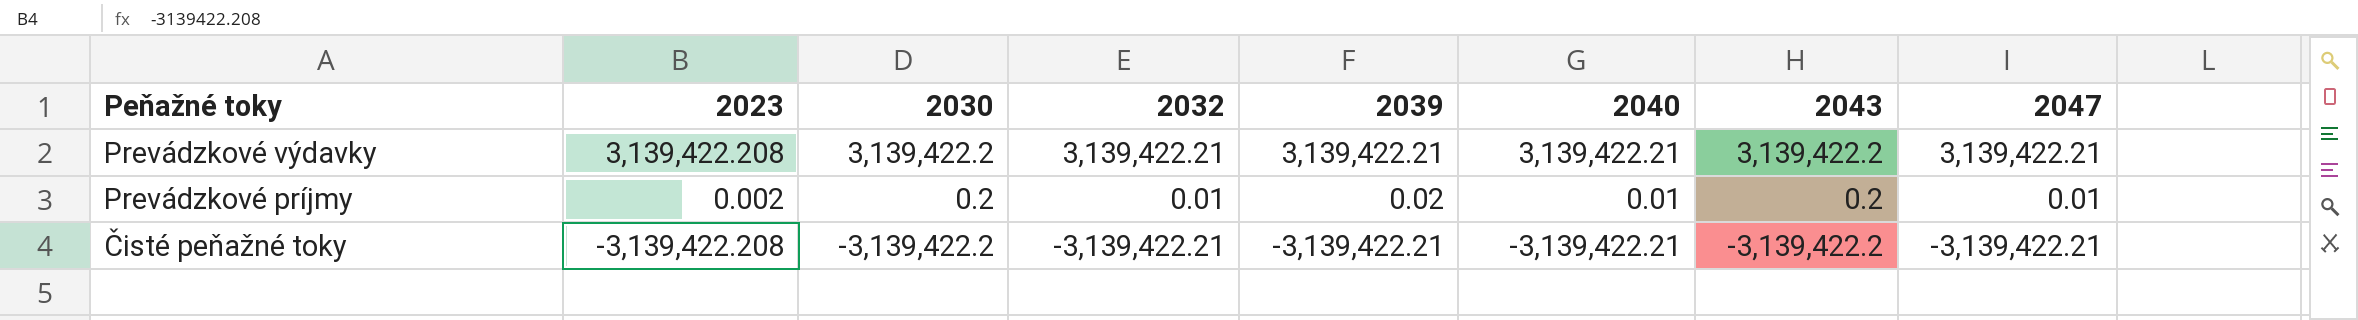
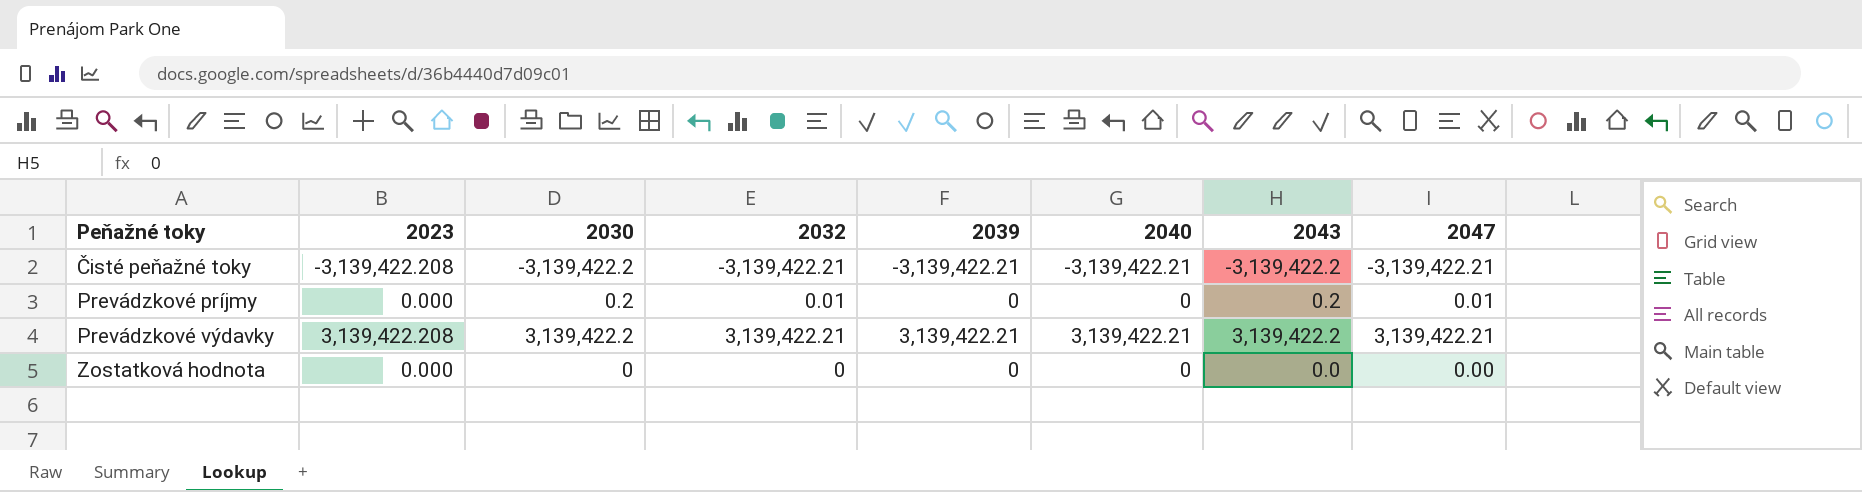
row order: Peňažné toky descending -> Peňažné toky ascending
Prevádzkové príjmy | 2023: 0.002 -> 0.000
Prevádzkové príjmy | 2039: 0.02 -> 0
Prevádzkové príjmy | 2040: 0.01 -> 0
row Zostatková hodnota: none -> 0.000 | 0 | 0 | 0 | 0 | 0.0 | 0.00

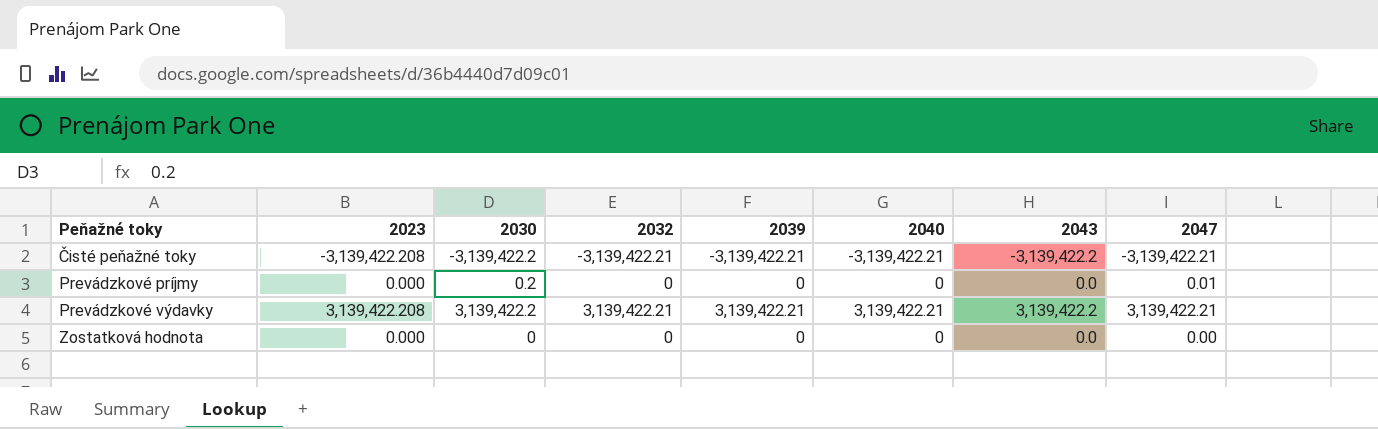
Prevádzkové príjmy | 2032: 0.01 -> 0
Prevádzkové príjmy | 2043: 0.2 -> 0.0

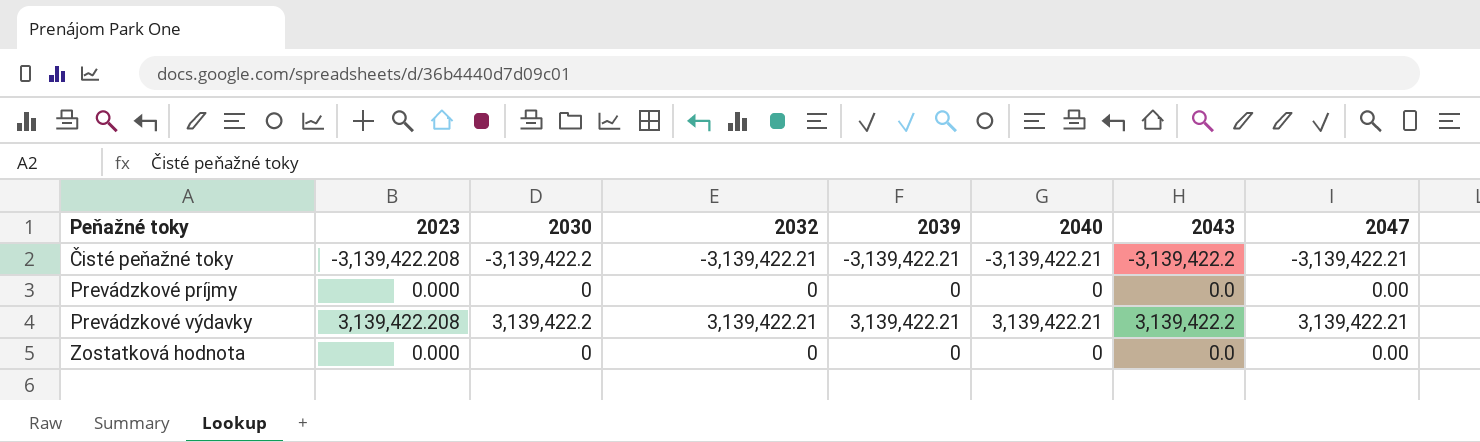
Prevádzkové príjmy | 2030: 0.2 -> 0
Prevádzkové príjmy | 2047: 0.01 -> 0.00

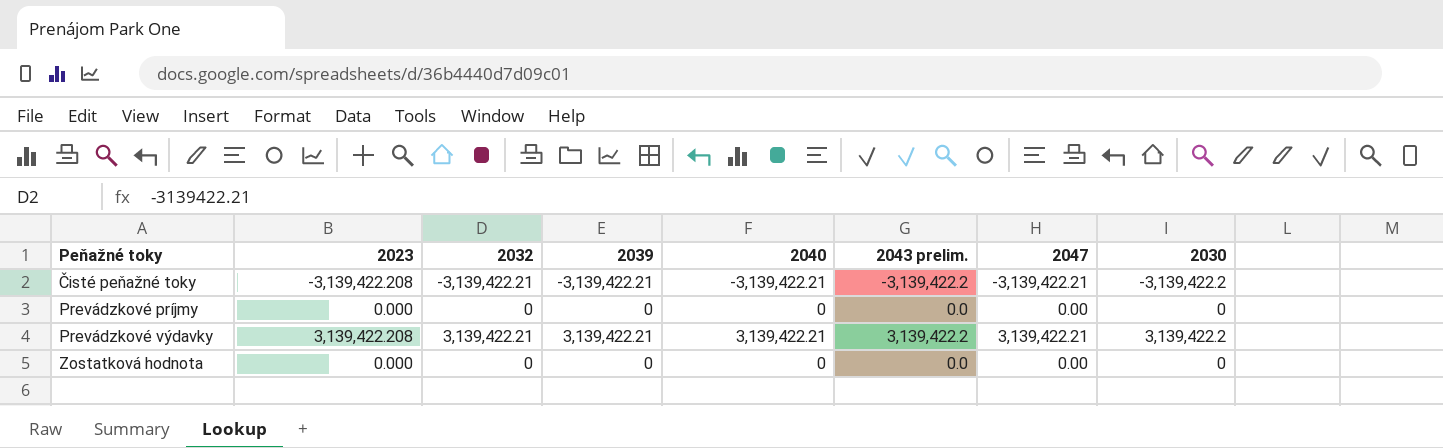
column name: 2043 -> 2043 prelim.
column 2030 | position: 3 -> 8

